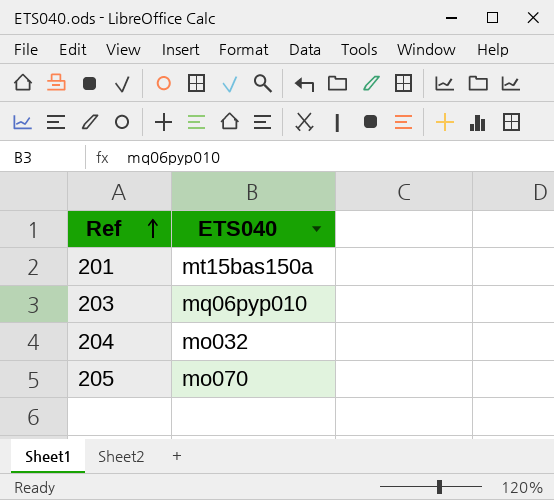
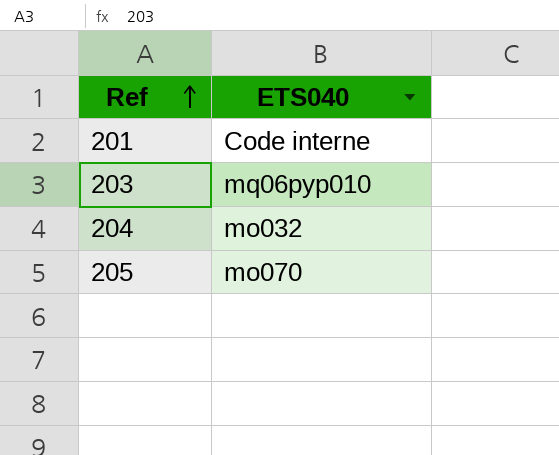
201 | ETS040: mt15bas150a -> Code interne

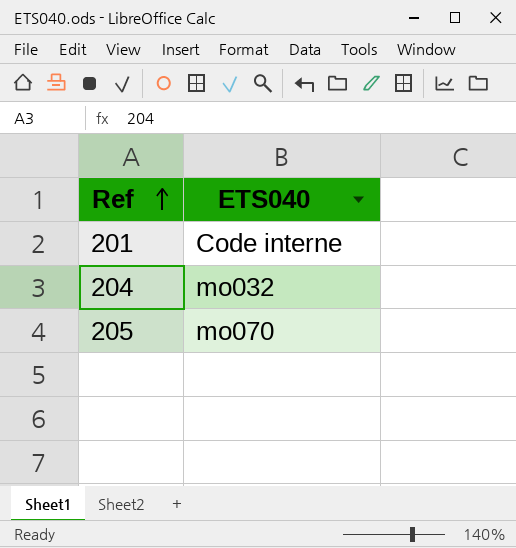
row 203: mq06pyp010 -> none

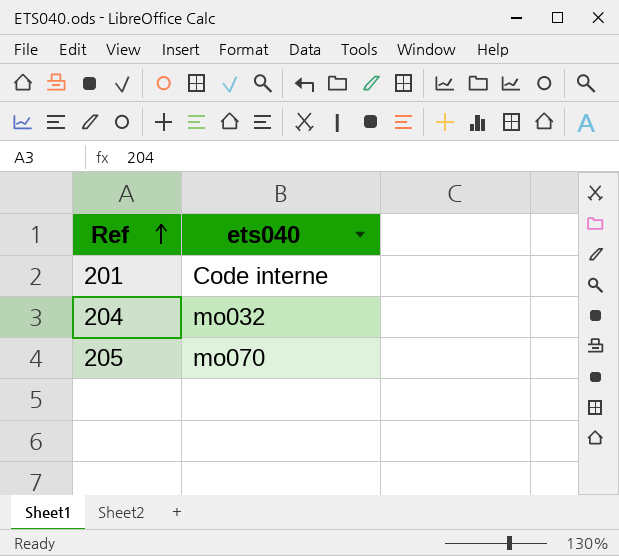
column name: ETS040 -> ets040

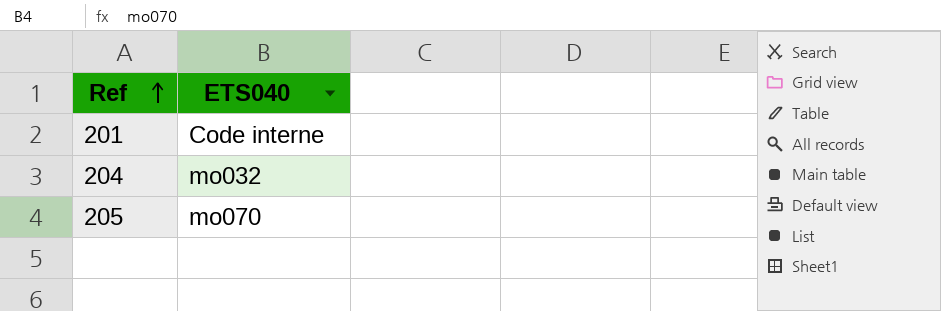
column name: ets040 -> ETS040

